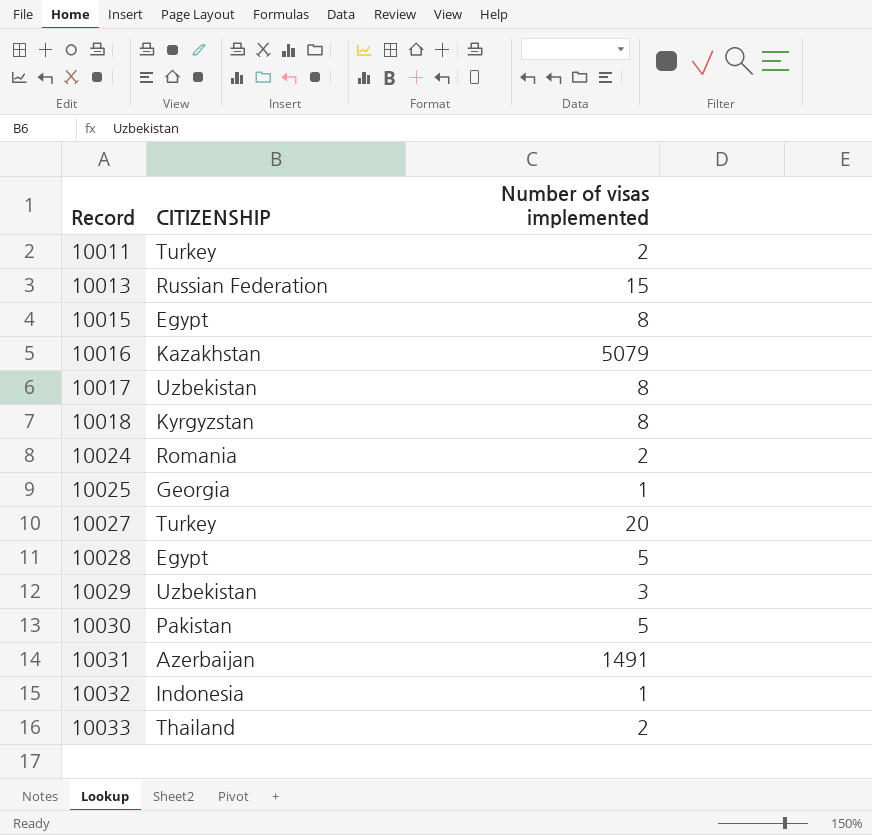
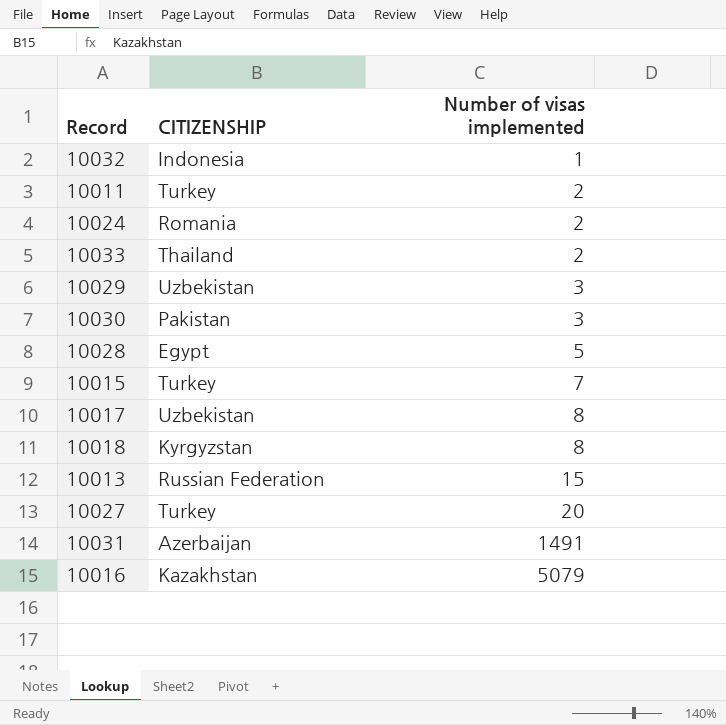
row order: Record ascending -> Number of visas implemented ascending
row 10025: Georgia | 1 -> none
10030 | Number of visas implemented: 5 -> 3
10015 | CITIZENSHIP: Egypt -> Turkey
10015 | Number of visas implemented: 8 -> 7

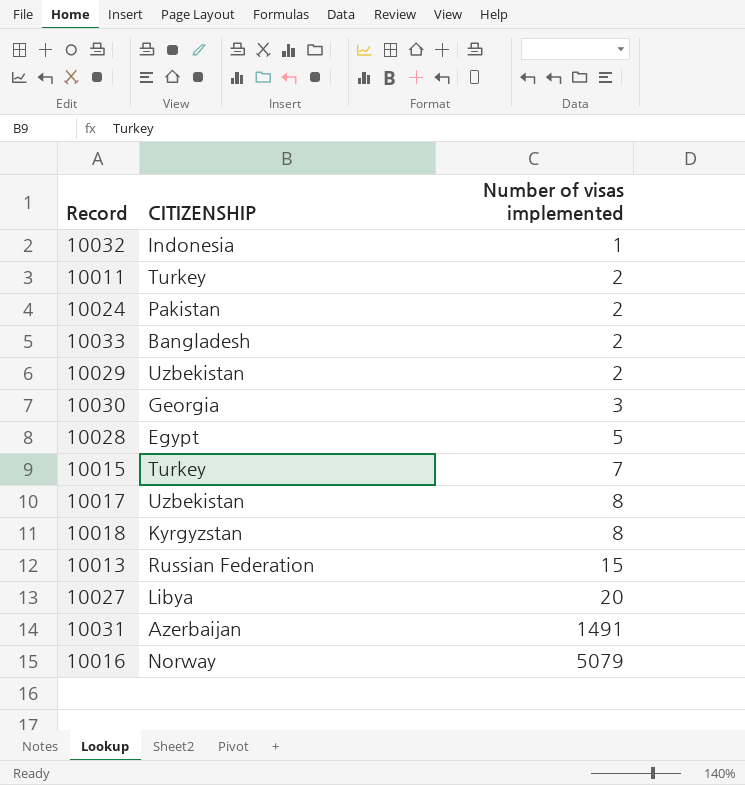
10024 | CITIZENSHIP: Romania -> Pakistan
10033 | CITIZENSHIP: Thailand -> Bangladesh
10029 | Number of visas implemented: 3 -> 2
10030 | CITIZENSHIP: Pakistan -> Georgia
10027 | CITIZENSHIP: Turkey -> Libya
10016 | CITIZENSHIP: Kazakhstan -> Norway

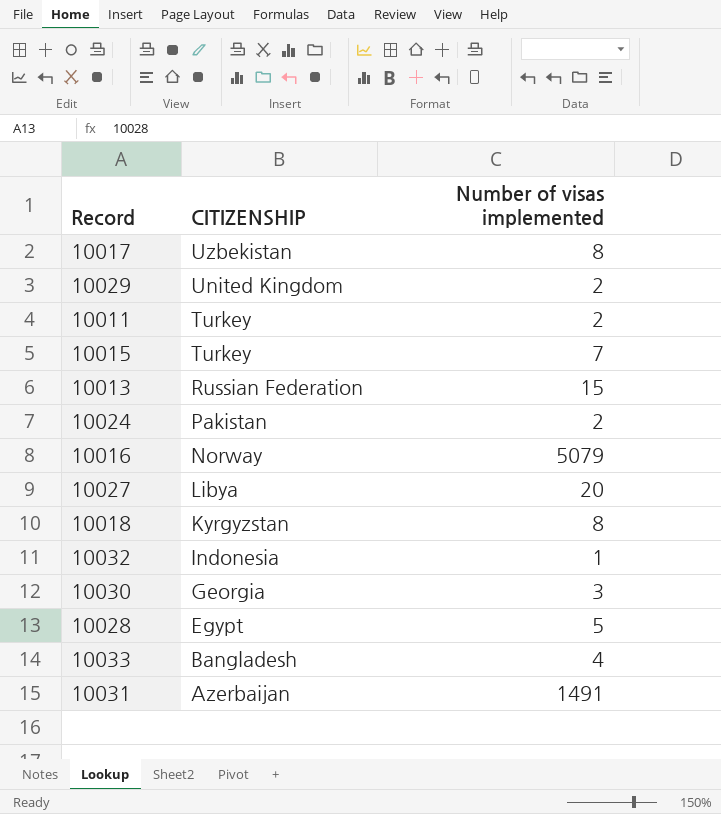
row order: Number of visas implemented ascending -> CITIZENSHIP descending
10029 | CITIZENSHIP: Uzbekistan -> United Kingdom
10033 | Number of visas implemented: 2 -> 4

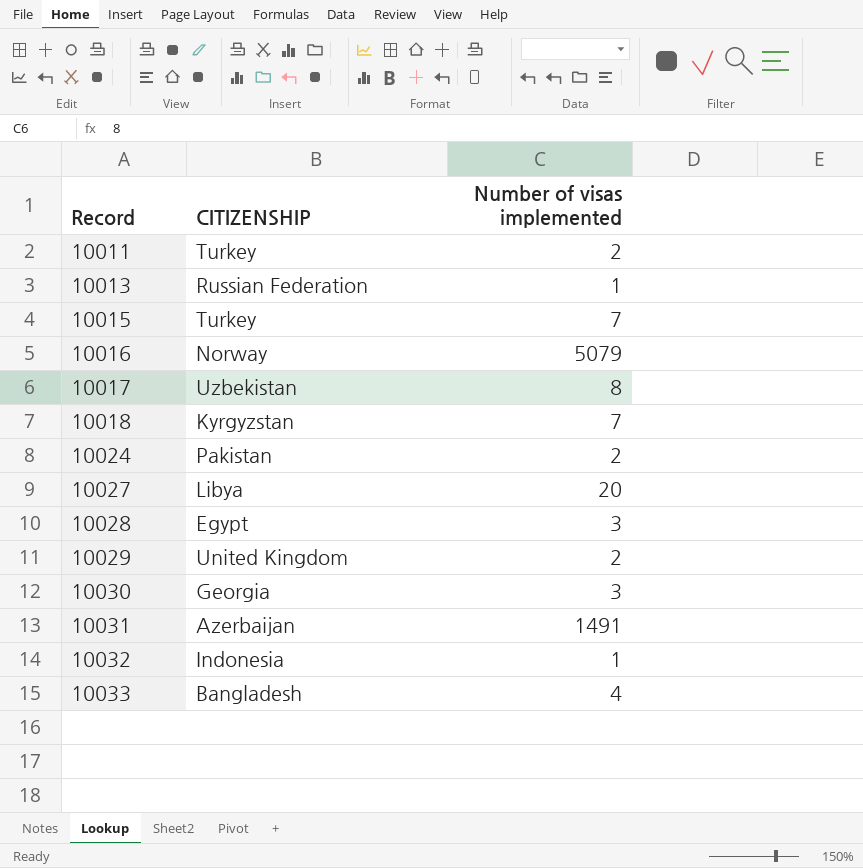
row order: CITIZENSHIP descending -> Record ascending
10013 | Number of visas implemented: 15 -> 1
10018 | Number of visas implemented: 8 -> 7
10028 | Number of visas implemented: 5 -> 3

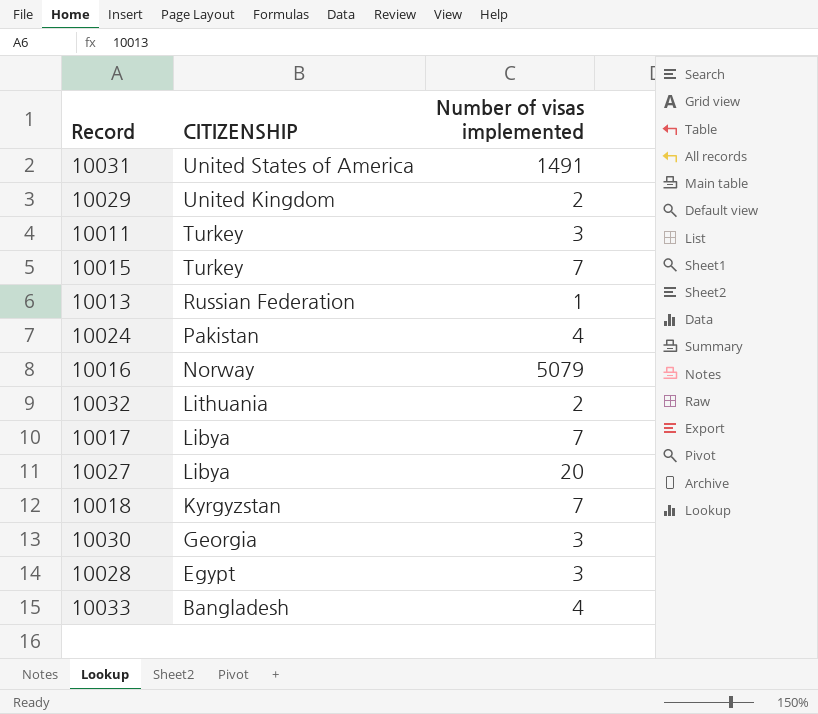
row order: Record ascending -> CITIZENSHIP descending
10031 | CITIZENSHIP: Azerbaijan -> United States of America
10011 | Number of visas implemented: 2 -> 3
10024 | Number of visas implemented: 2 -> 4
10032 | CITIZENSHIP: Indonesia -> Lithuania
10032 | Number of visas implemented: 1 -> 2
10017 | CITIZENSHIP: Uzbekistan -> Libya
10017 | Number of visas implemented: 8 -> 7

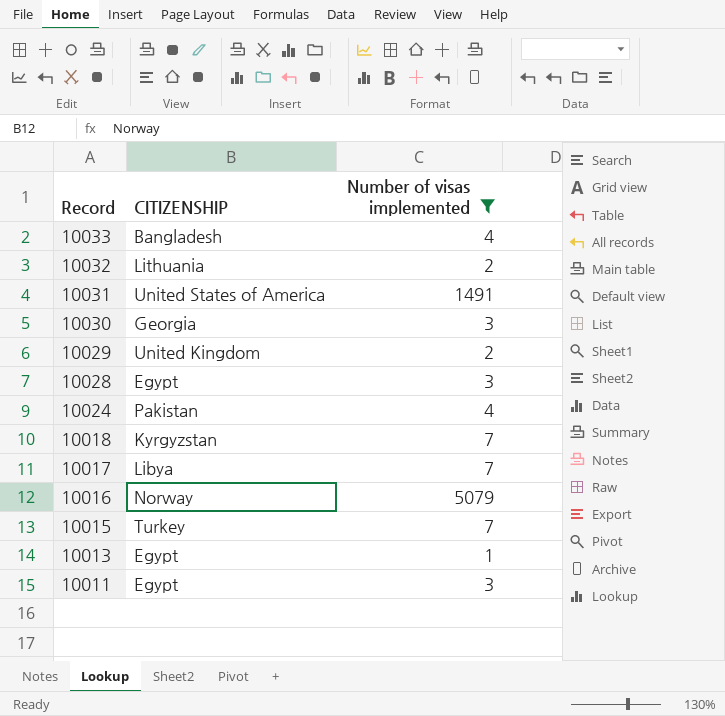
filter: none -> Number of visas implemented != 20
row order: CITIZENSHIP descending -> Record descending
10013 | CITIZENSHIP: Russian Federation -> Egypt
10011 | CITIZENSHIP: Turkey -> Egypt

